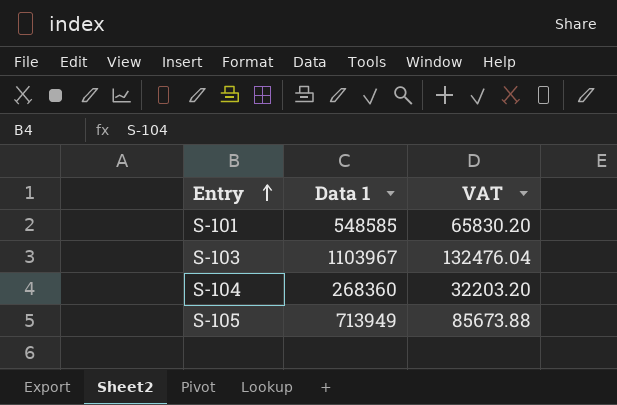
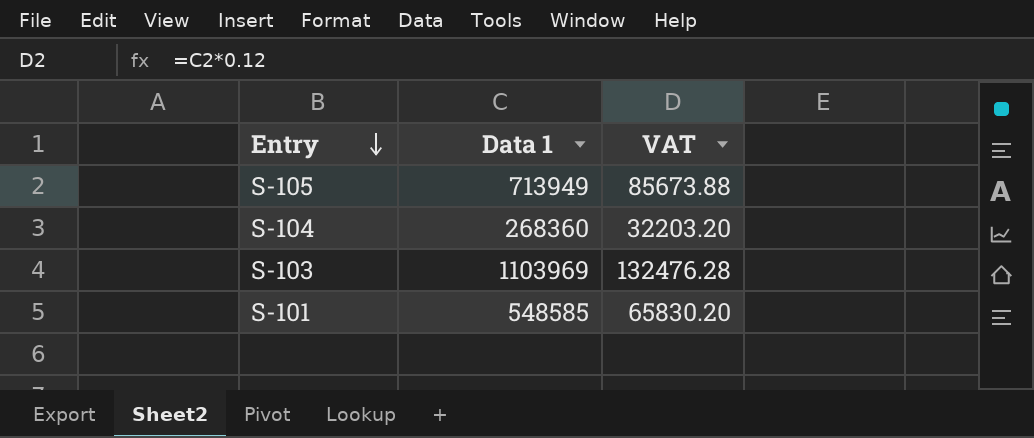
row order: Entry ascending -> Entry descending
S-103 | Data 1: 1103967 -> 1103969
S-103 | VAT: 132476.04 -> 132476.28

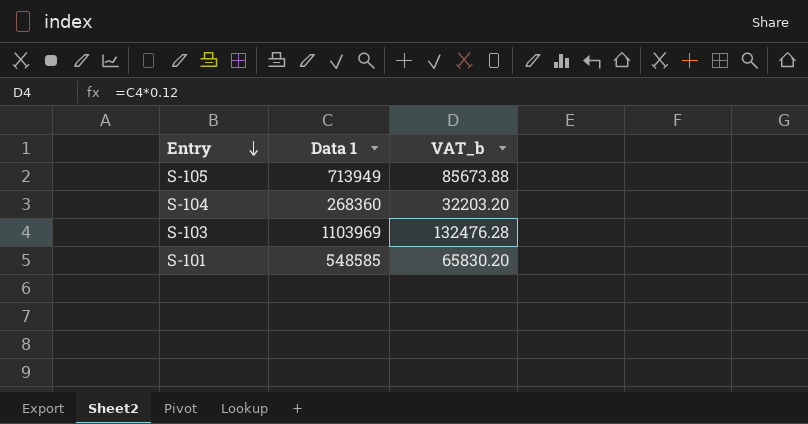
column name: VAT -> VAT_b

